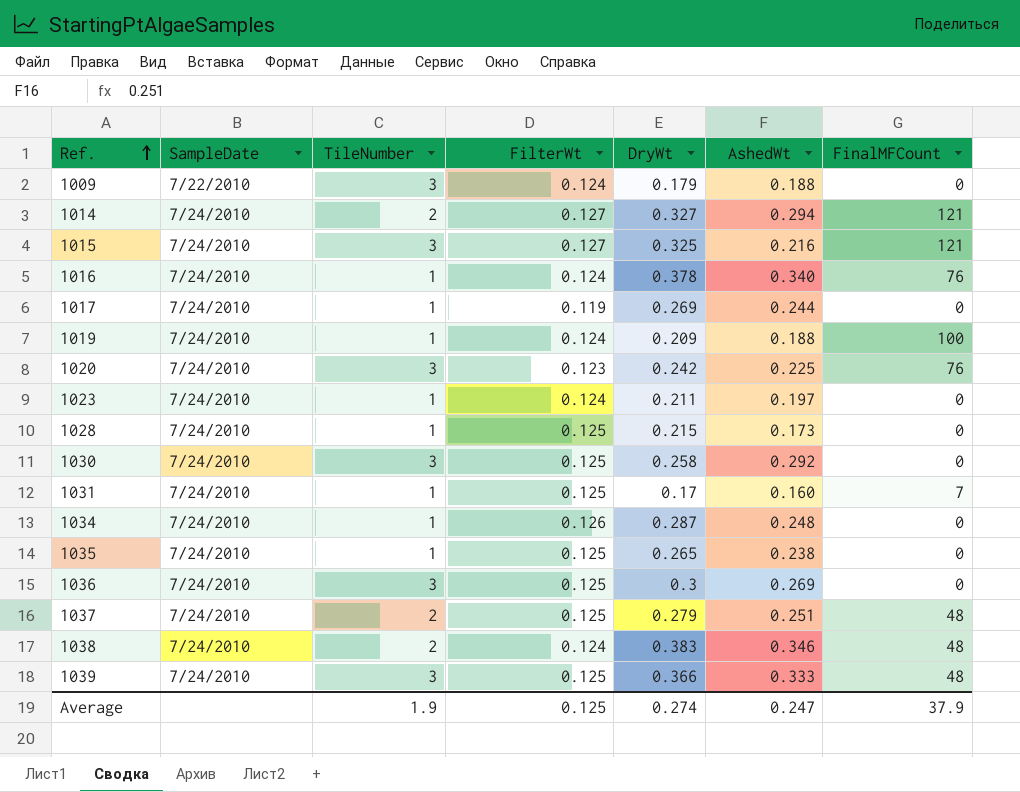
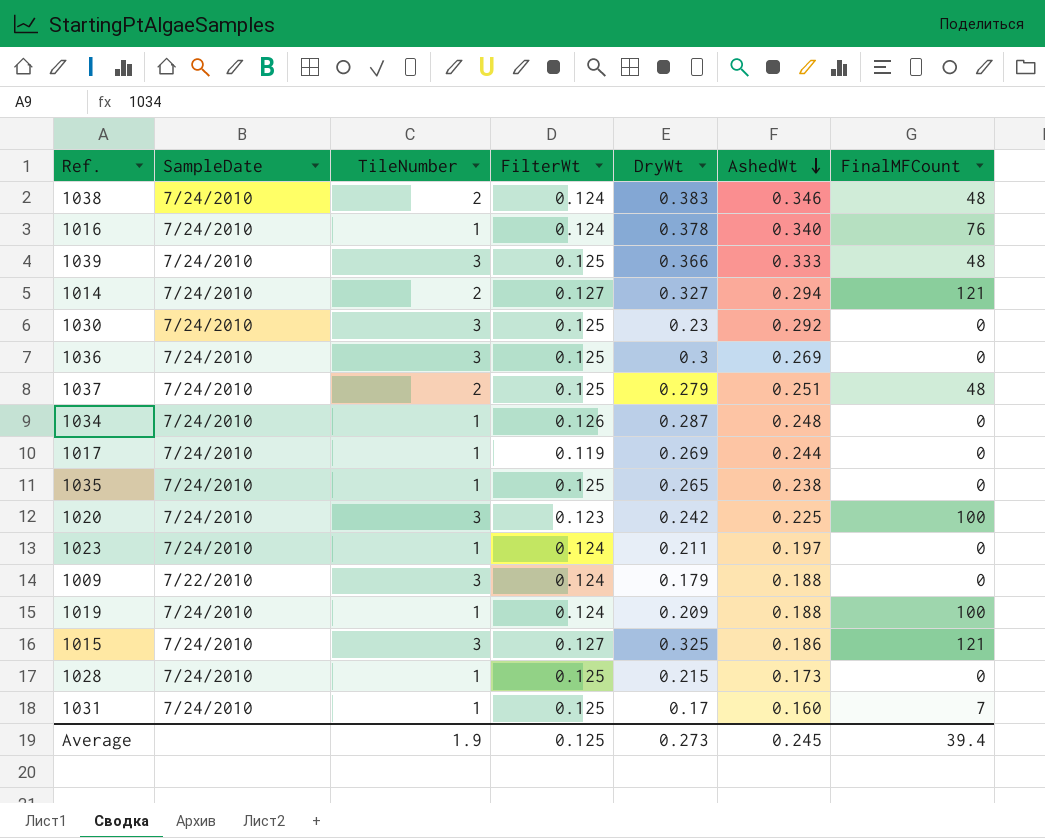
row order: Ref. ascending -> AshedWt descending
1030 | DryWt: 0.258 -> 0.23
1020 | FinalMFCount: 76 -> 100
1015 | AshedWt: 0.216 -> 0.186
Average | DryWt: 0.274 -> 0.273
Average | AshedWt: 0.247 -> 0.245
Average | FinalMFCount: 37.9 -> 39.4

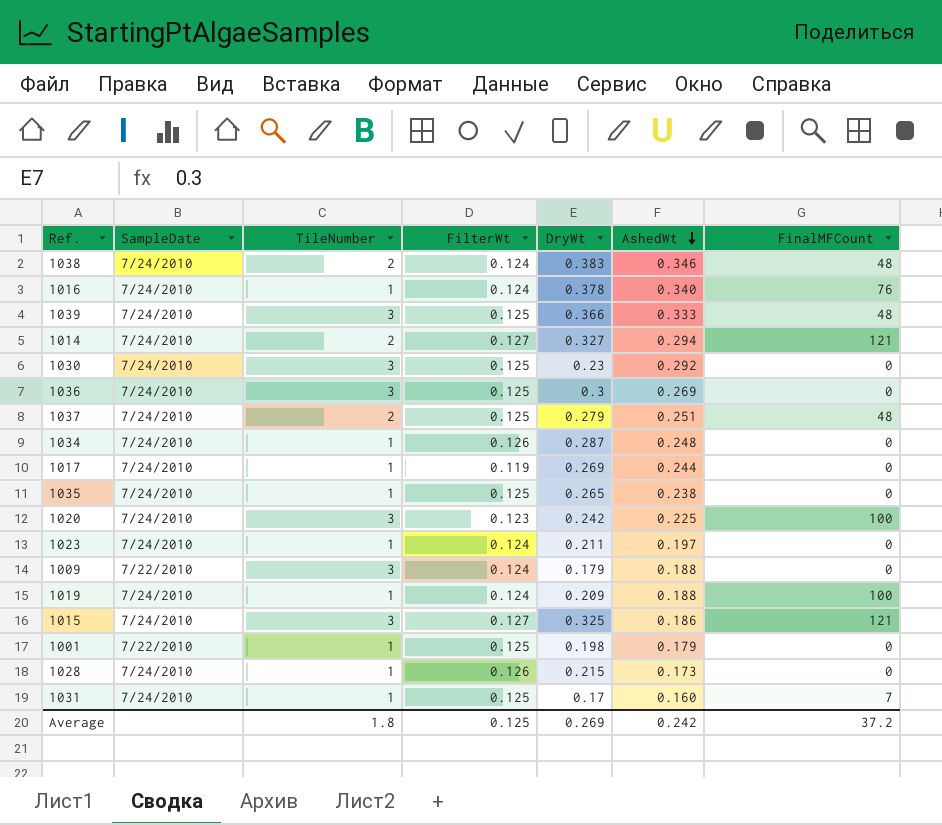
row 1001: none -> 7/22/2010 | 1 | 0.125 | 0.198 | 0.179 | 0
1028 | FilterWt: 0.125 -> 0.126
Average | TileNumber: 1.9 -> 1.8
Average | DryWt: 0.273 -> 0.269
Average | AshedWt: 0.245 -> 0.242
Average | FinalMFCount: 39.4 -> 37.2

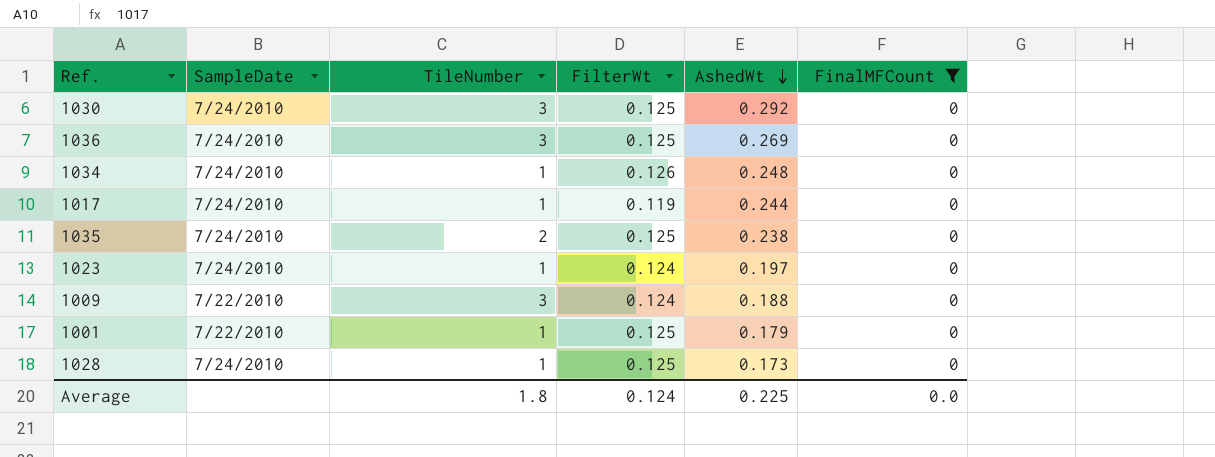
filter: none -> FinalMFCount = 0
column DryWt | position: 5 -> none
1035 | TileNumber: 1 -> 2
1028 | FilterWt: 0.126 -> 0.125
Average | FilterWt: 0.125 -> 0.124
Average | AshedWt: 0.242 -> 0.225
Average | FinalMFCount: 37.2 -> 0.0

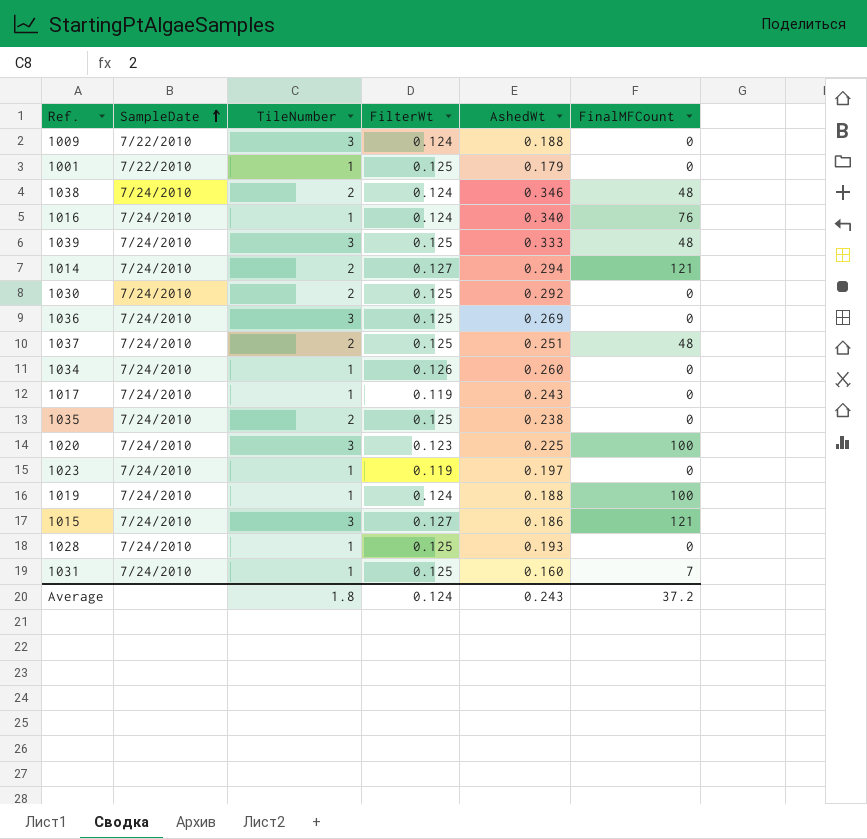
filter: FinalMFCount = 0 -> none
row order: AshedWt descending -> SampleDate ascending
1030 | TileNumber: 3 -> 2
1034 | AshedWt: 0.248 -> 0.260
1017 | AshedWt: 0.244 -> 0.243
1023 | FilterWt: 0.124 -> 0.119
1028 | AshedWt: 0.173 -> 0.193
Average | AshedWt: 0.225 -> 0.243
Average | FinalMFCount: 0.0 -> 37.2

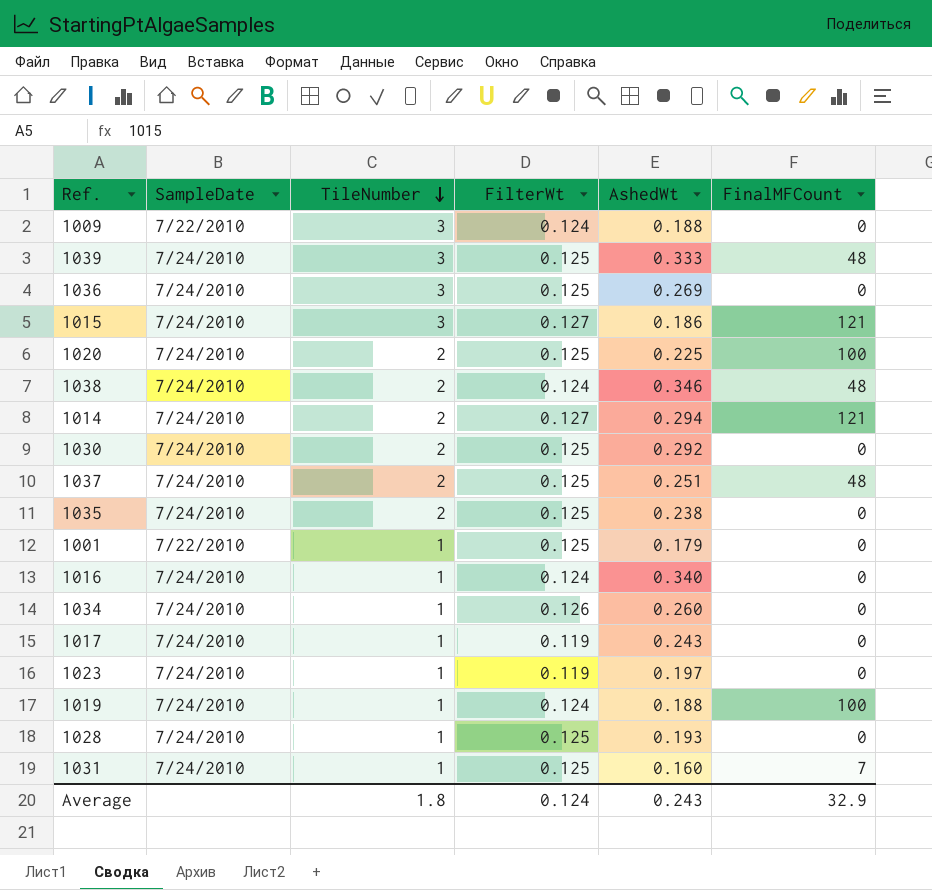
row order: SampleDate ascending -> TileNumber descending
1020 | TileNumber: 3 -> 2
1020 | FilterWt: 0.123 -> 0.125
1016 | FinalMFCount: 76 -> 0
Average | FinalMFCount: 37.2 -> 32.9

